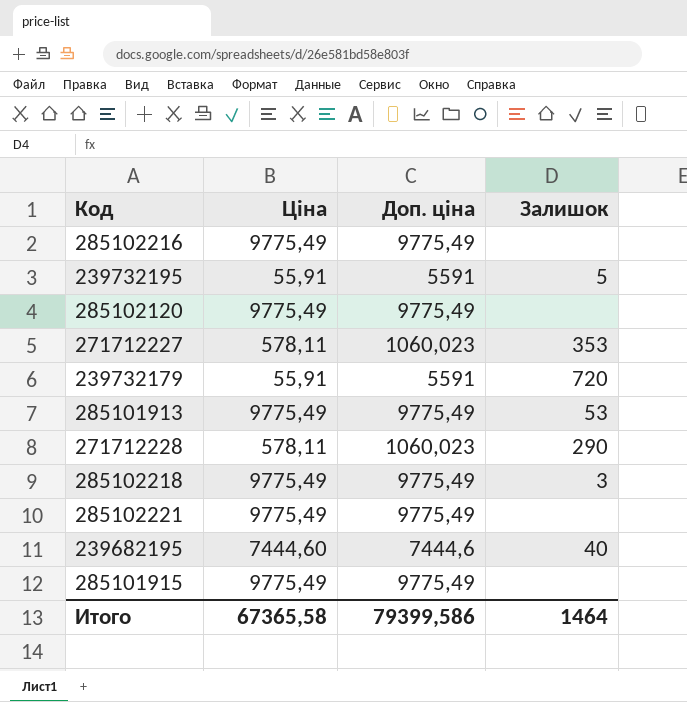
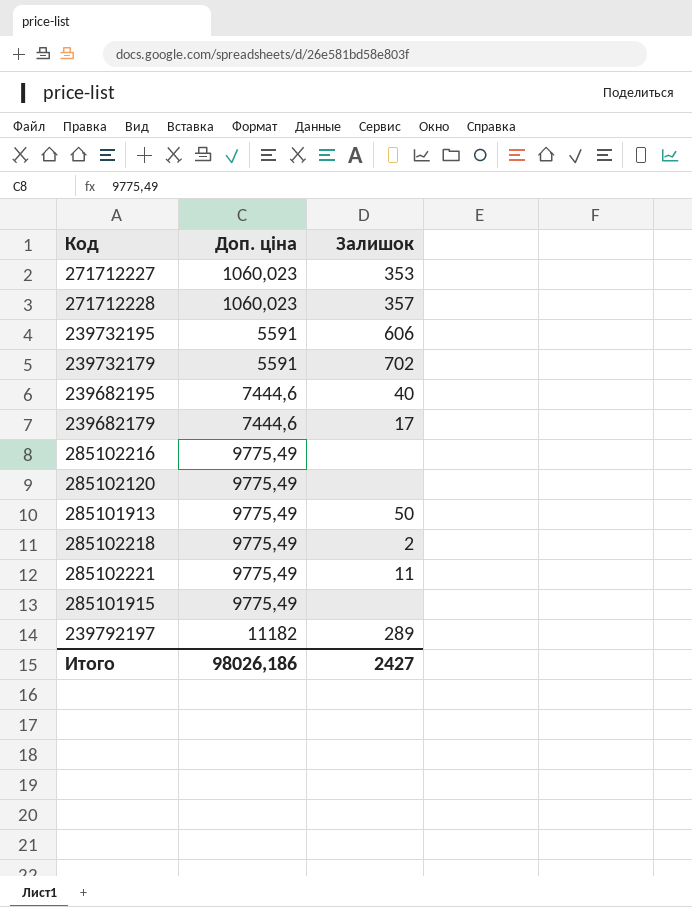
row order: none -> Доп. ціна ascending
column Ціна | position: 2 -> none
271712228 | Залишок: 290 -> 357
239732195 | Залишок: 5 -> 606
239732179 | Залишок: 720 -> 702
row 239682179: none -> 7444,6 | 17
285101913 | Залишок: 53 -> 50
285102218 | Залишок: 3 -> 2
285102221 | Залишок: none -> 11
row 239792197: none -> 11182 | 289
Итого | Доп. ціна: 79399,586 -> 98026,186
Итого | Залишок: 1464 -> 2427

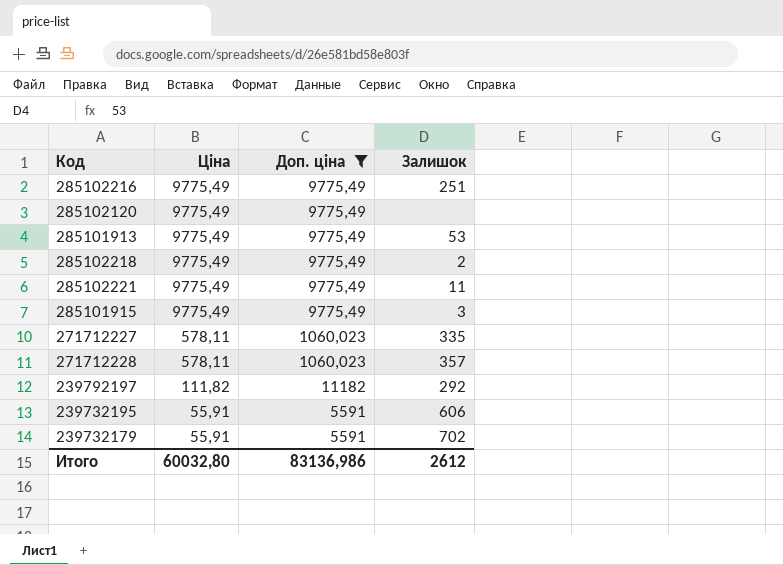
filter: none -> Доп. ціна != 7444,6
row order: Доп. ціна ascending -> Ціна descending
column Ціна | position: none -> 2
285102216 | Залишок: none -> 251
285101913 | Залишок: 50 -> 53
285101915 | Залишок: none -> 3
271712227 | Залишок: 353 -> 335
239792197 | Залишок: 289 -> 292
Итого | Доп. ціна: 98026,186 -> 83136,986
Итого | Залишок: 2427 -> 2612

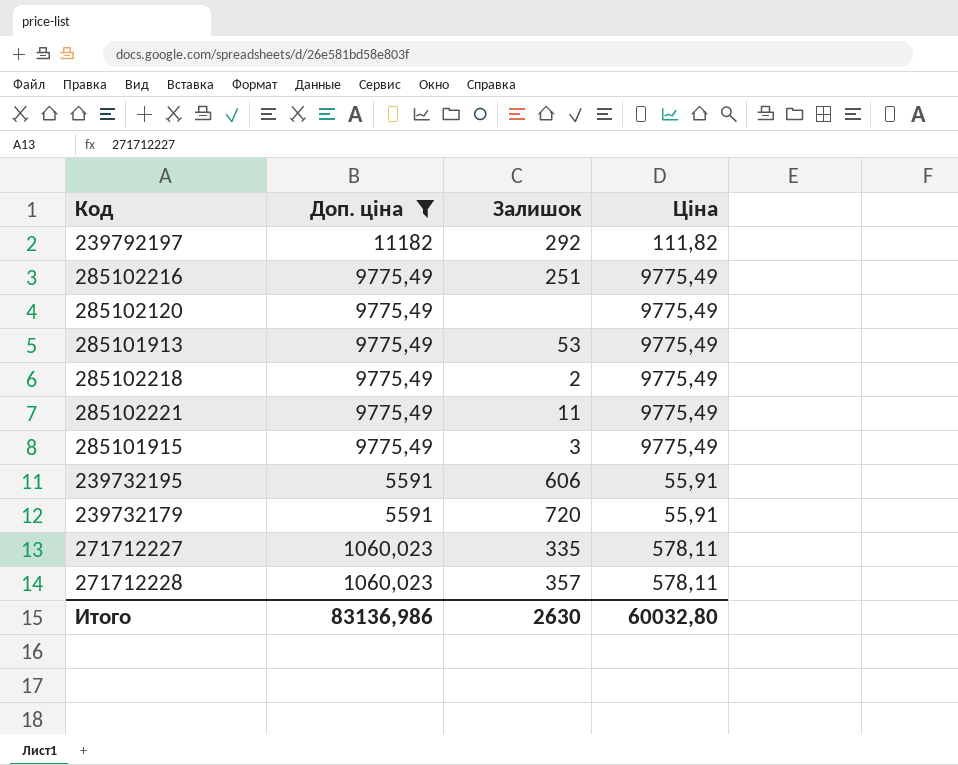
row order: Ціна descending -> Доп. ціна descending
column Ціна | position: 2 -> 4
239732179 | Залишок: 702 -> 720
Итого | Залишок: 2612 -> 2630

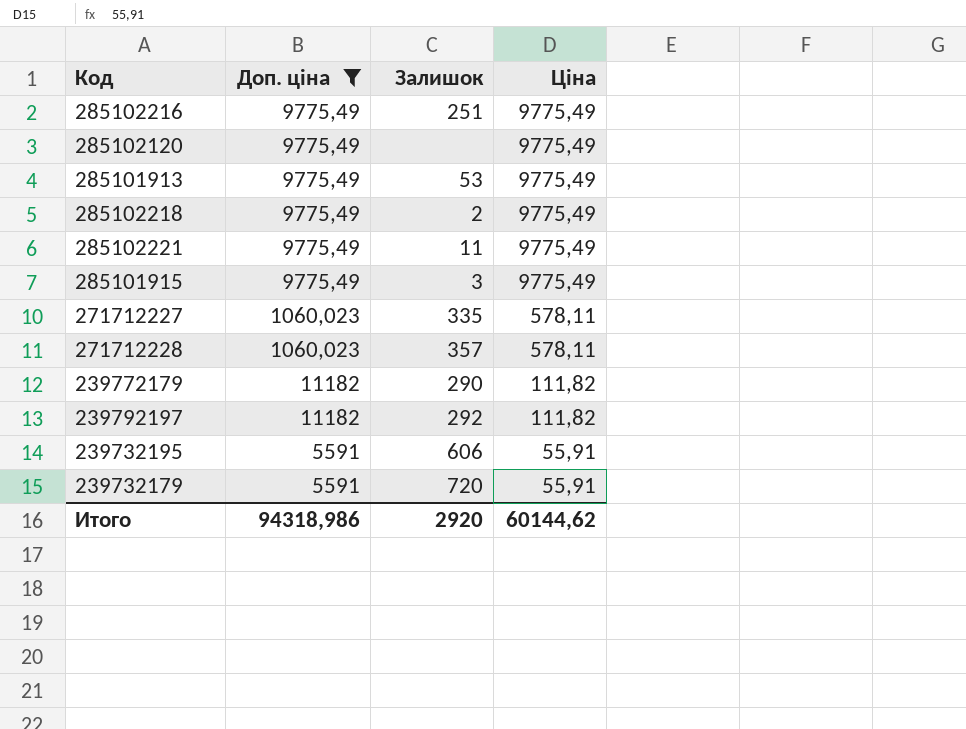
row order: Доп. ціна descending -> Ціна descending
row 239772179: none -> 11182 | 290 | 111,82
Итого | Доп. ціна: 83136,986 -> 94318,986
Итого | Залишок: 2630 -> 2920
Итого | Ціна: 60032,80 -> 60144,62

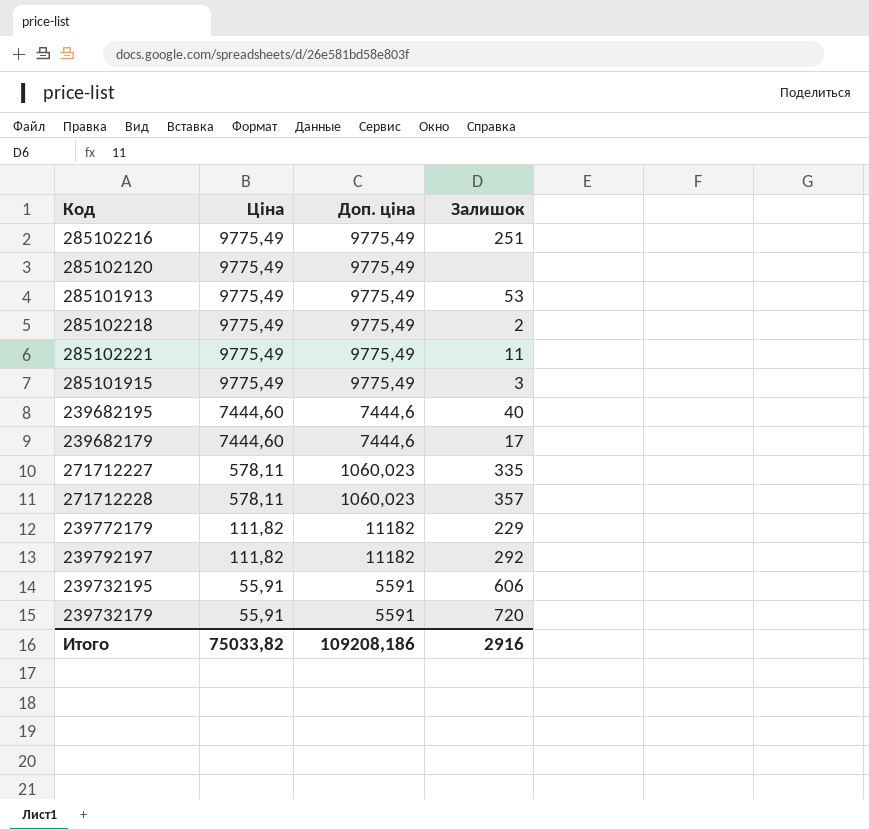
filter: Доп. ціна != 7444,6 -> none
column Ціна | position: 4 -> 2
239772179 | Залишок: 290 -> 229
Итого | Ціна: 60144,62 -> 75033,82
Итого | Доп. ціна: 94318,986 -> 109208,186
Итого | Залишок: 2920 -> 2916

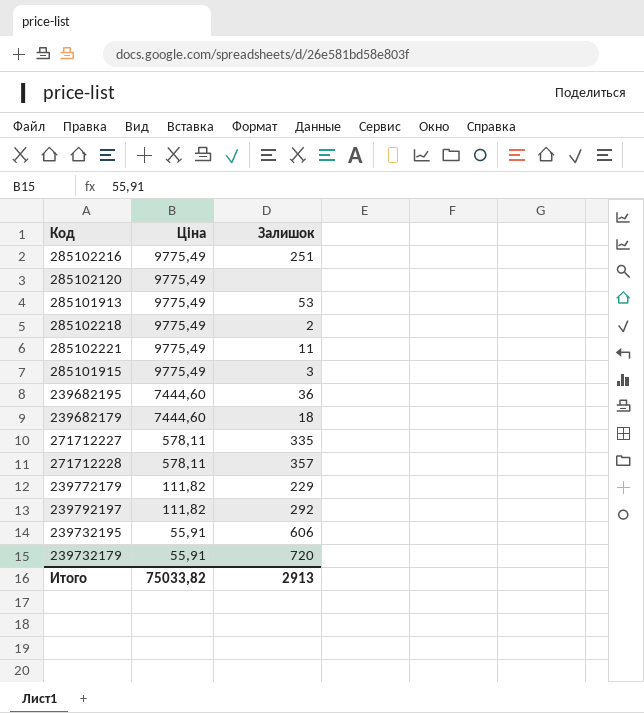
column Доп. ціна | position: 3 -> none
239682195 | Залишок: 40 -> 36
239682179 | Залишок: 17 -> 18
Итого | Залишок: 2916 -> 2913

